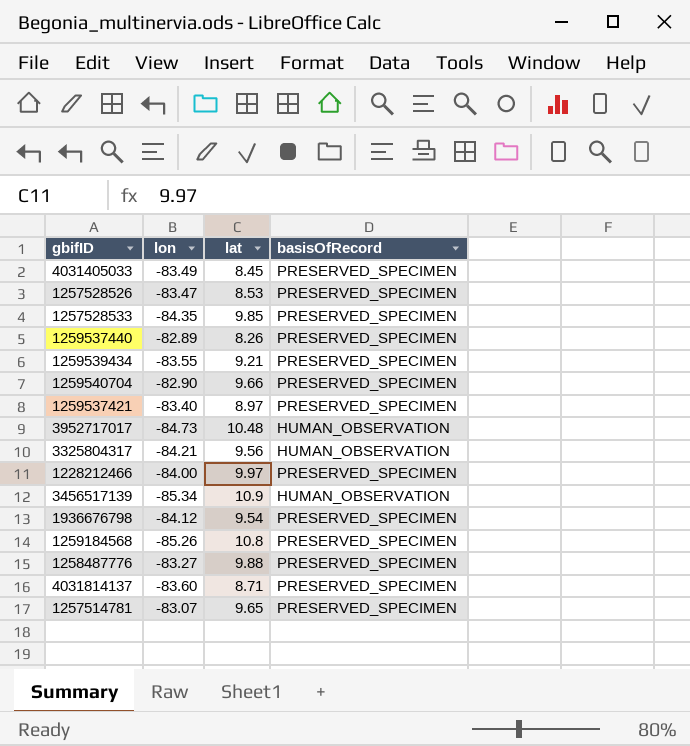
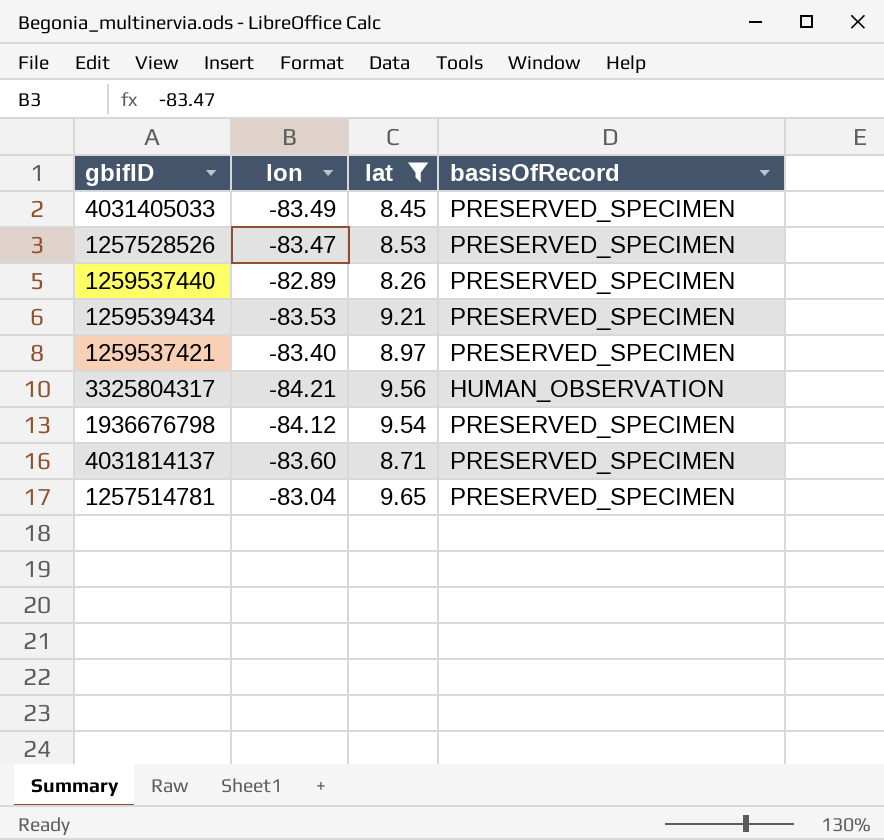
filter: none -> lat <= 9.65
1259539434 | lon: -83.55 -> -83.53
1257514781 | lon: -83.07 -> -83.04

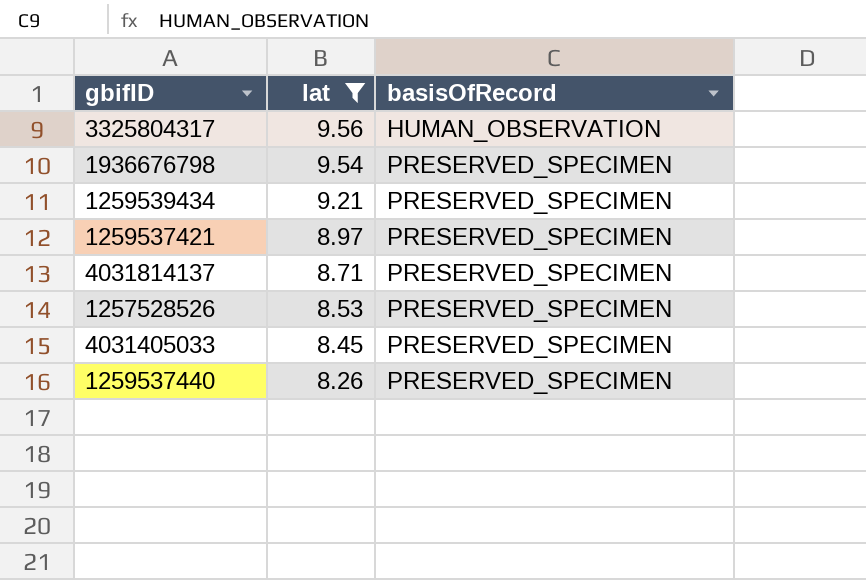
row order: none -> lat descending
column lon | position: 2 -> none
row 1257514781: -83.04 | 9.65 | PRESERVED_SPECIMEN -> none

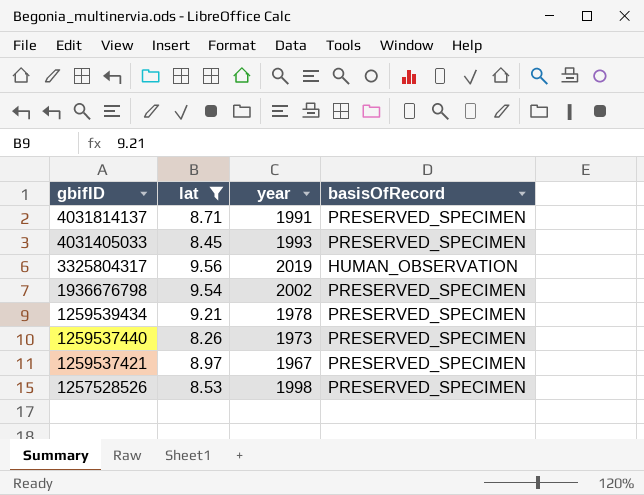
row order: lat descending -> gbifID descending
column year | position: none -> 3

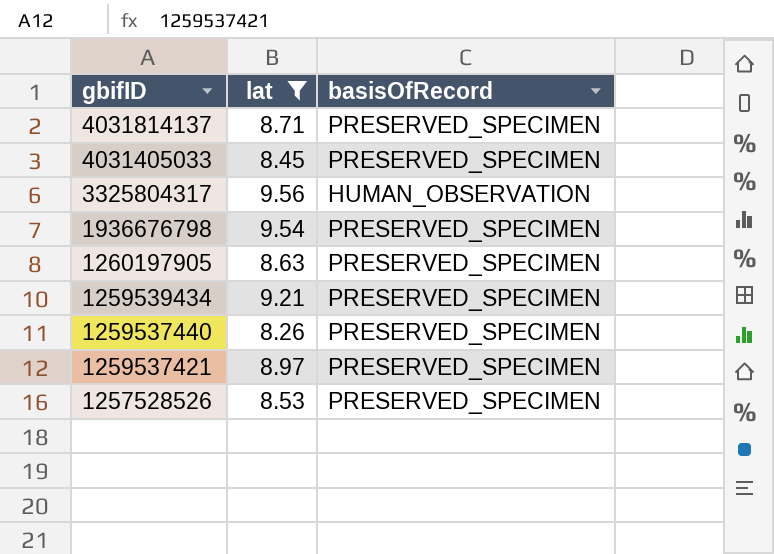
column year | position: 3 -> none
row 1260197905: none -> 8.63 | PRESERVED_SPECIMEN

